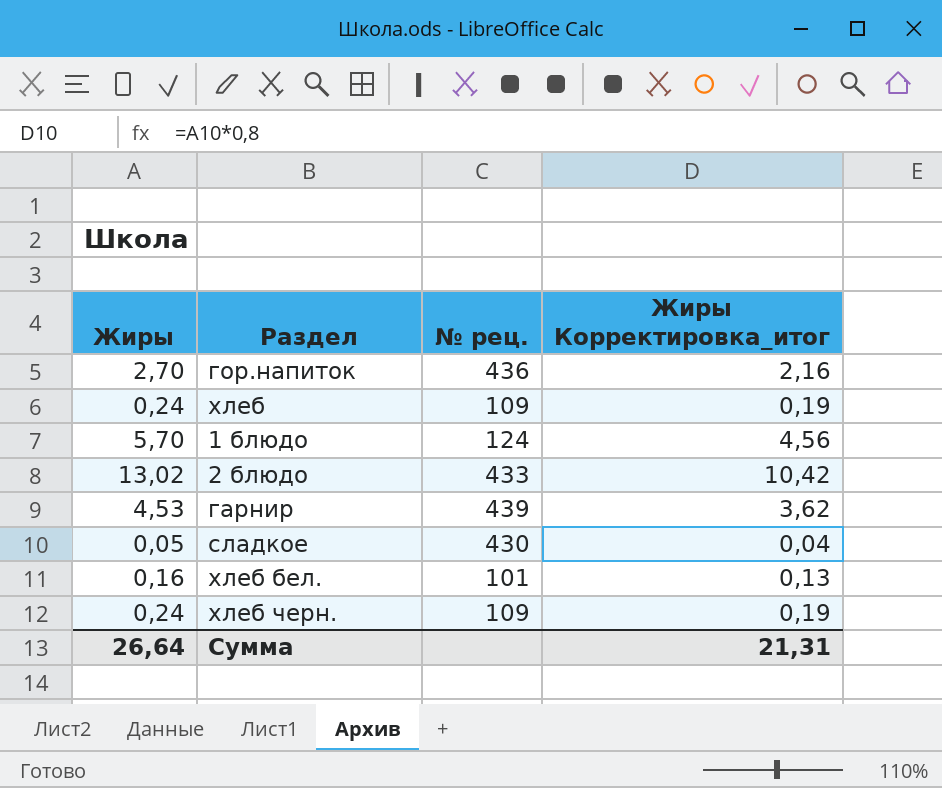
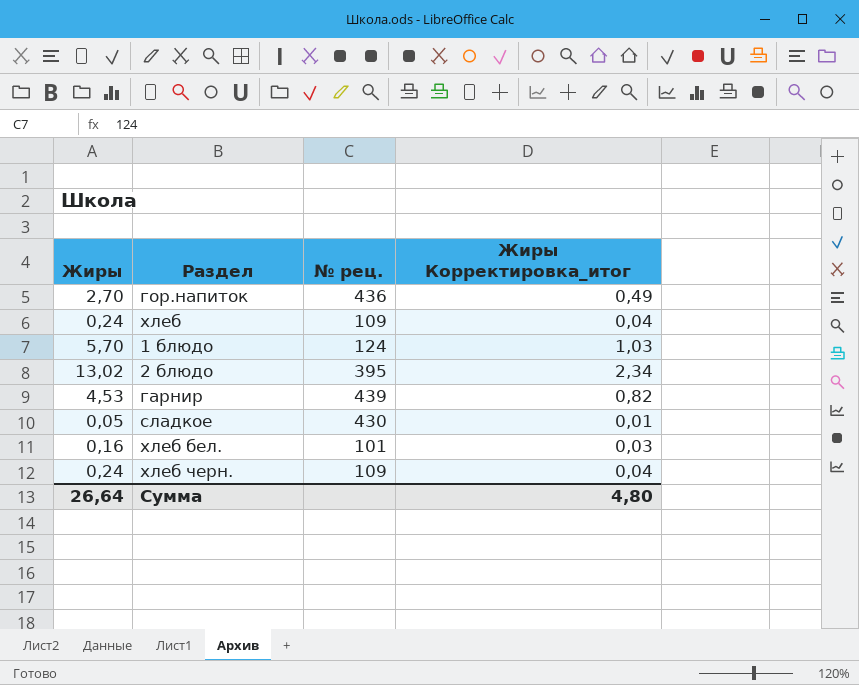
column Жиры Корректировка_итог | formula: [Жиры] * 0,8 -> [Жиры] * 0,18
2 блюдо | № рец.: 433 -> 395
Сумма | Жиры Корректировка_итог: 21,31 -> 4,80

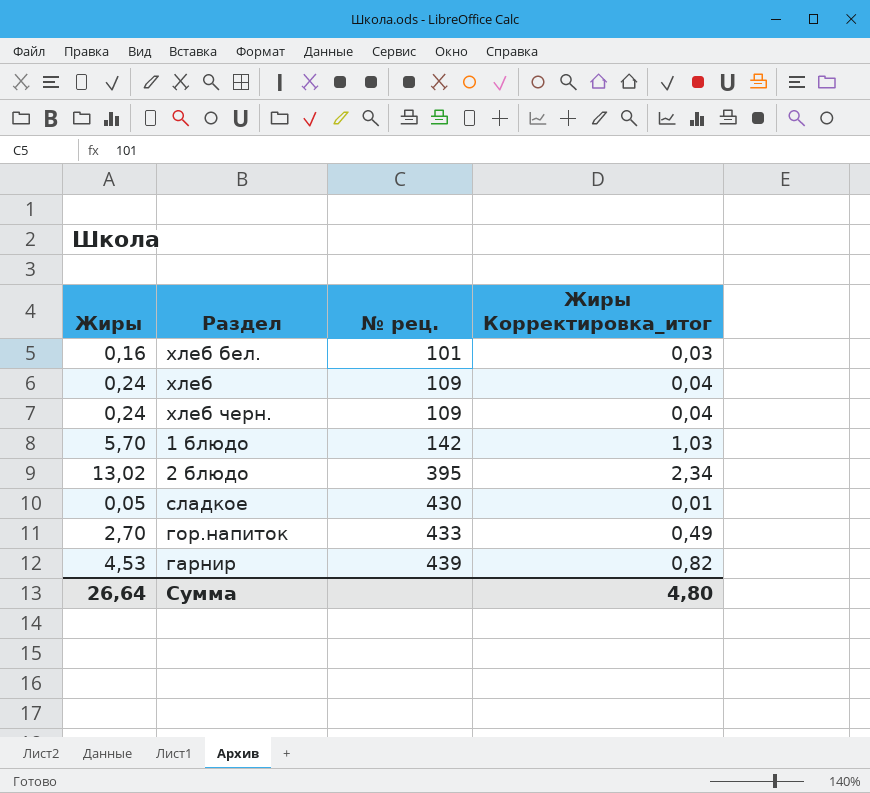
row order: none -> № рец. ascending
1 блюдо | № рец.: 124 -> 142
гор.напиток | № рец.: 436 -> 433

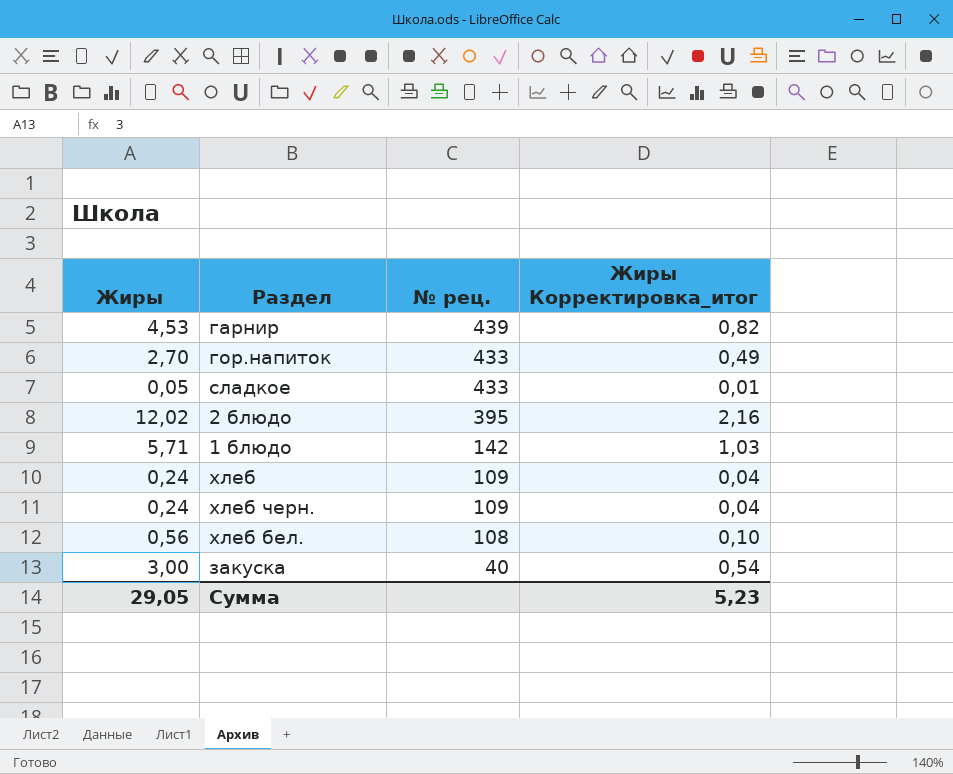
row order: № рец. ascending -> № рец. descending
сладкое | № рец.: 430 -> 433
2 блюдо | Жиры: 13,02 -> 12,02
2 блюдо | Жиры Корректировка_итог: 2,34 -> 2,16
1 блюдо | Жиры: 5,70 -> 5,71
хлеб бел. | Жиры: 0,16 -> 0,56
хлеб бел. | № рец.: 101 -> 108
хлеб бел. | Жиры Корректировка_итог: 0,03 -> 0,10
row закуска: none -> 3,00 | 40 | 0,54
Сумма | Жиры: 26,64 -> 29,05
Сумма | Жиры Корректировка_итог: 4,80 -> 5,23

